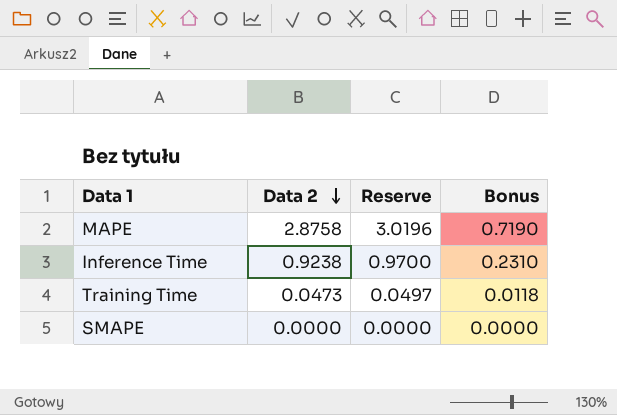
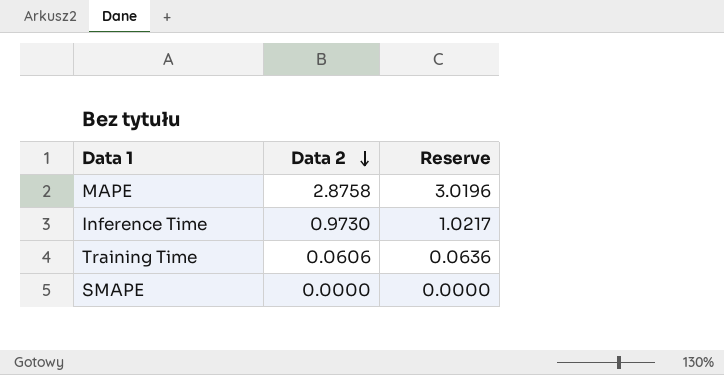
column Bonus | formula: [Data 2] * 0.25 -> none
Inference Time | Data 2: 0.9238 -> 0.9730
Inference Time | Reserve: 0.9700 -> 1.0217
Training Time | Data 2: 0.0473 -> 0.0606
Training Time | Reserve: 0.0497 -> 0.0636

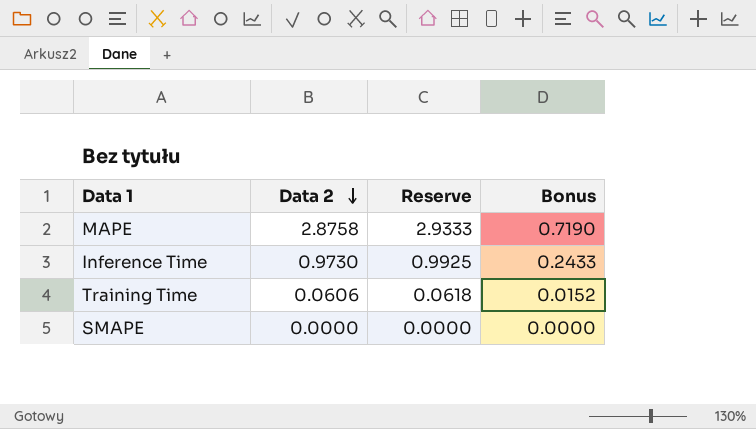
column Reserve | formula: [Data 2] * 1.05 -> [Data 2] * 1.02
column Bonus | formula: none -> [Data 2] * 0.25

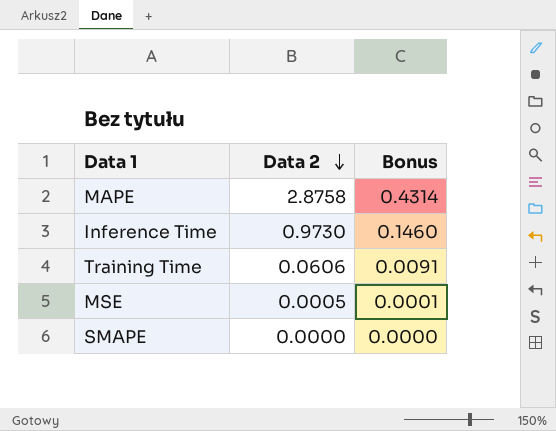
column Reserve | formula: [Data 2] * 1.02 -> none
column Bonus | formula: [Data 2] * 0.25 -> [Data 2] * 0.15
row MSE: none -> 0.0005 | 0.0001

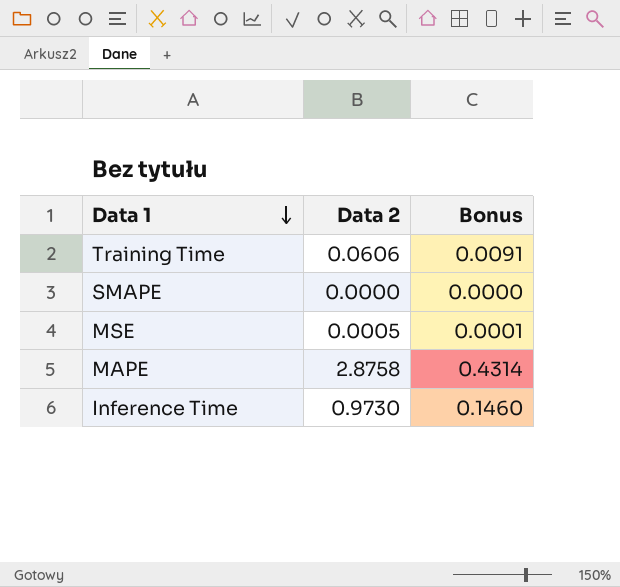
row order: Data 2 descending -> Data 1 descending

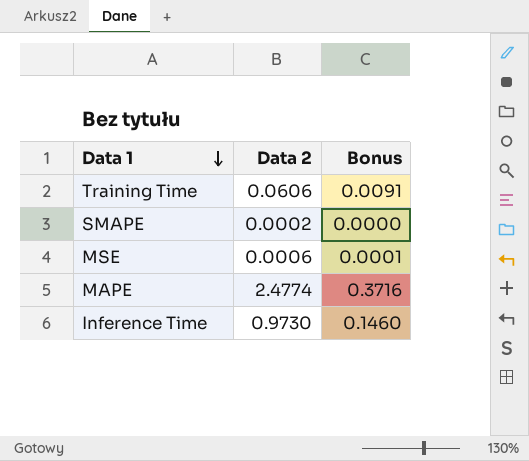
SMAPE | Data 2: 0.0000 -> 0.0002
MSE | Data 2: 0.0005 -> 0.0006
MAPE | Data 2: 2.8758 -> 2.4774
MAPE | Bonus: 0.4314 -> 0.3716

